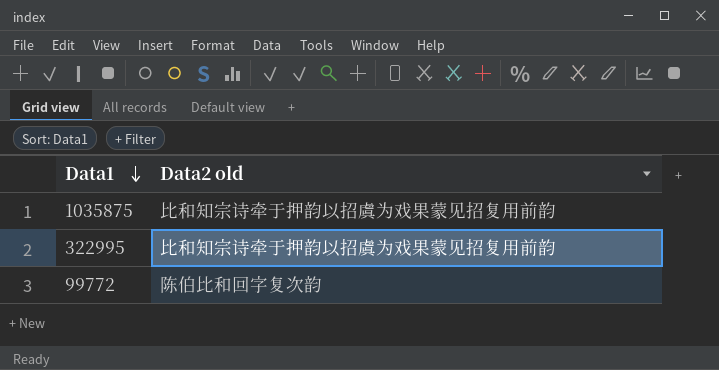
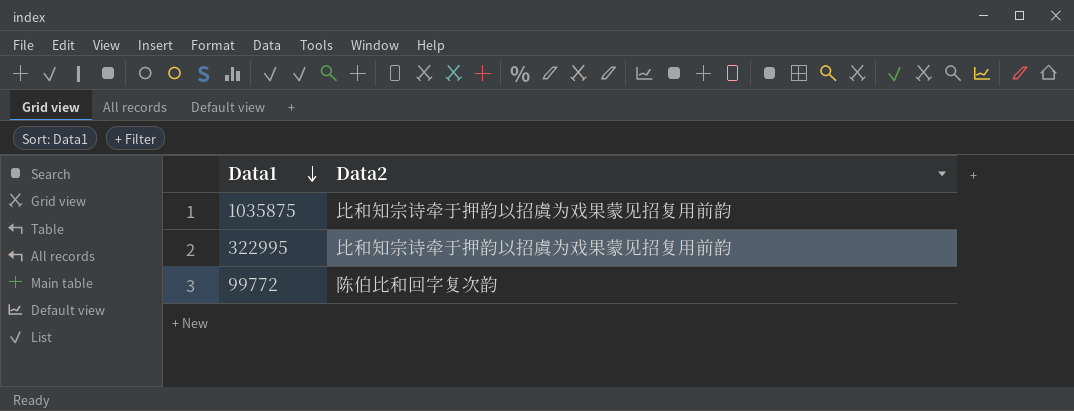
column name: Data2 old -> Data2

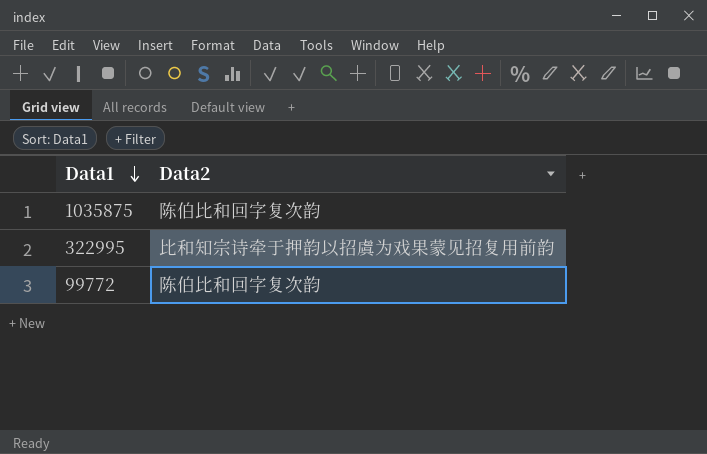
1035875 | Data2: 比和知宗诗牵于押韵以招虞为戏果蒙见招复用前韵 -> 陈伯比和回字复次韵

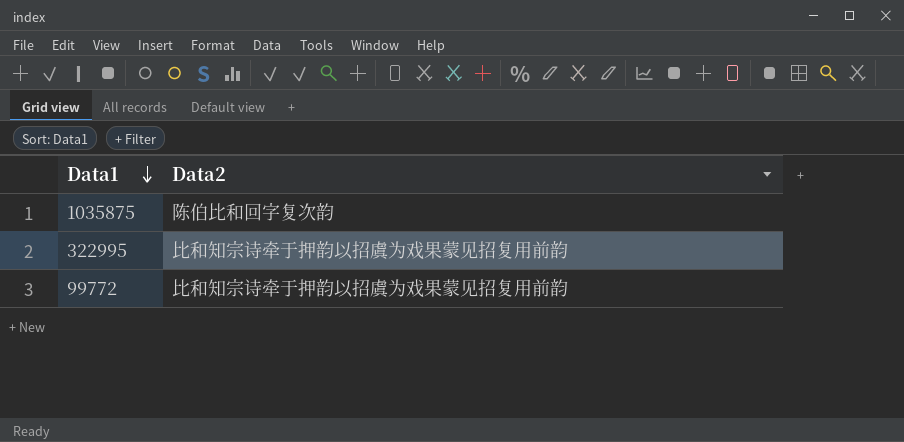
99772 | Data2: 陈伯比和回字复次韵 -> 比和知宗诗牵于押韵以招虞为戏果蒙见招复用前韵

